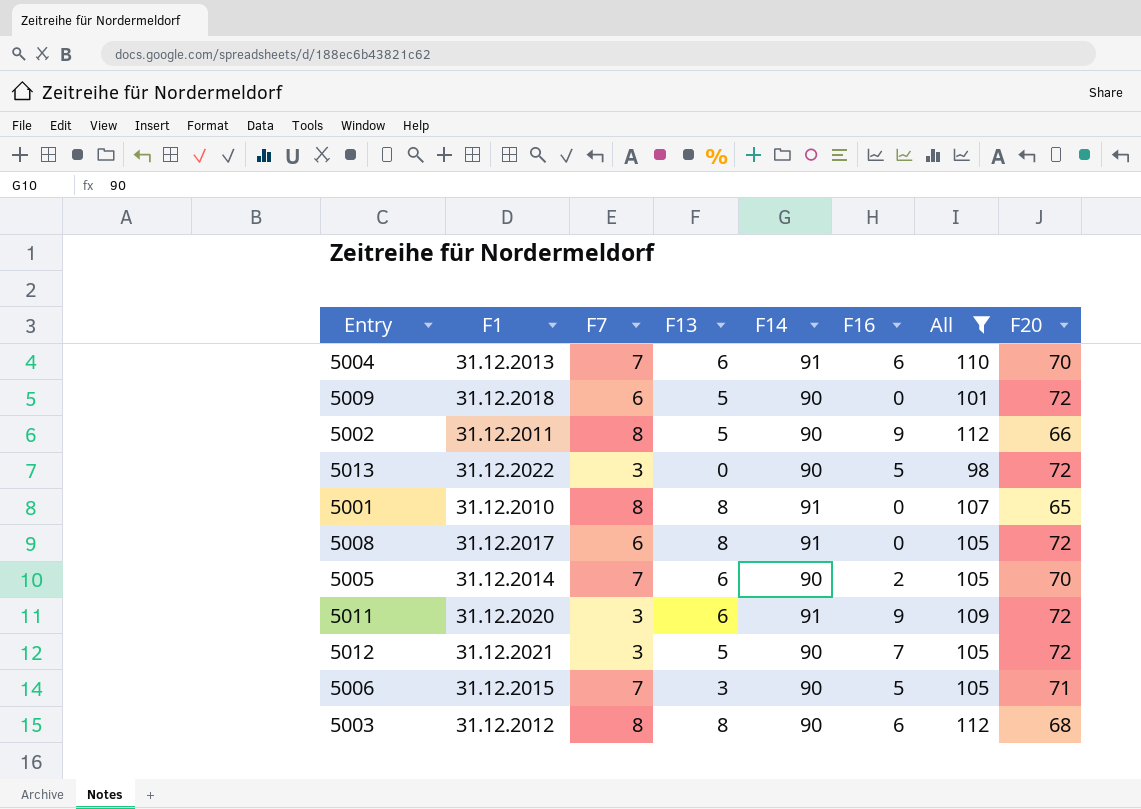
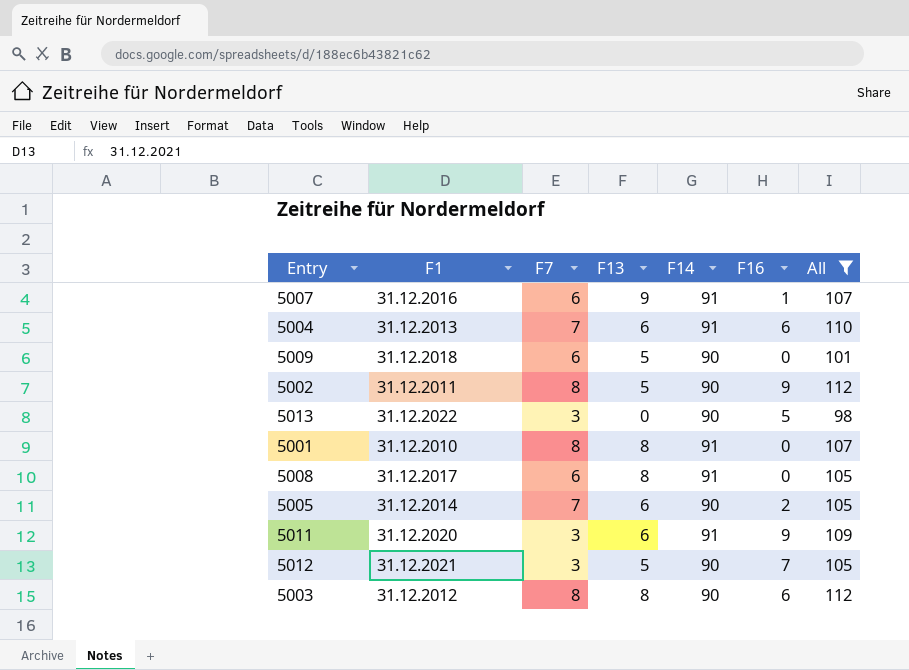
column F20 | position: 8 -> none
row 5006: 31.12.2015 | 7 | 3 | 90 | 5 | 105 | 71 -> none
row 5007: none -> 31.12.2016 | 6 | 9 | 91 | 1 | 107

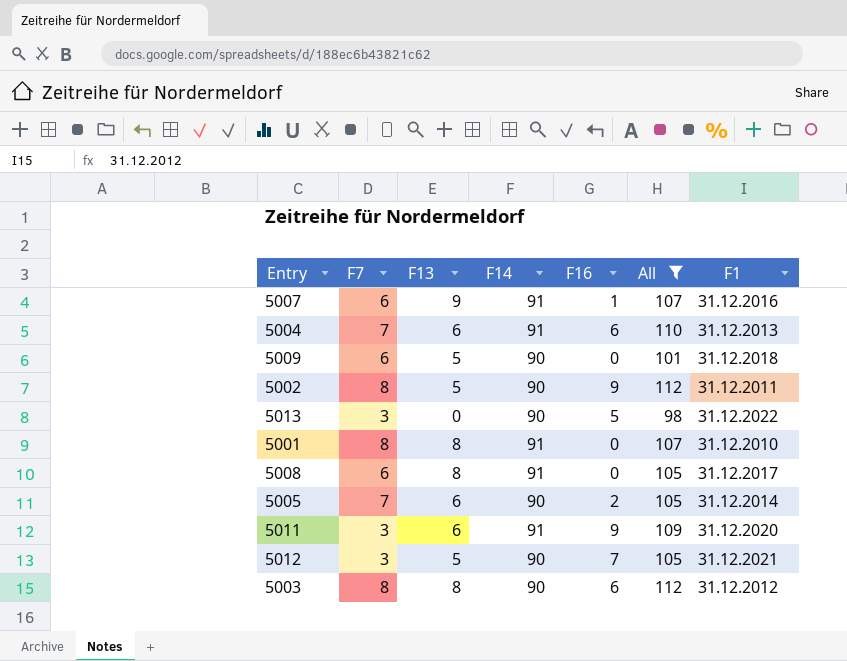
column F1 | position: 2 -> 7

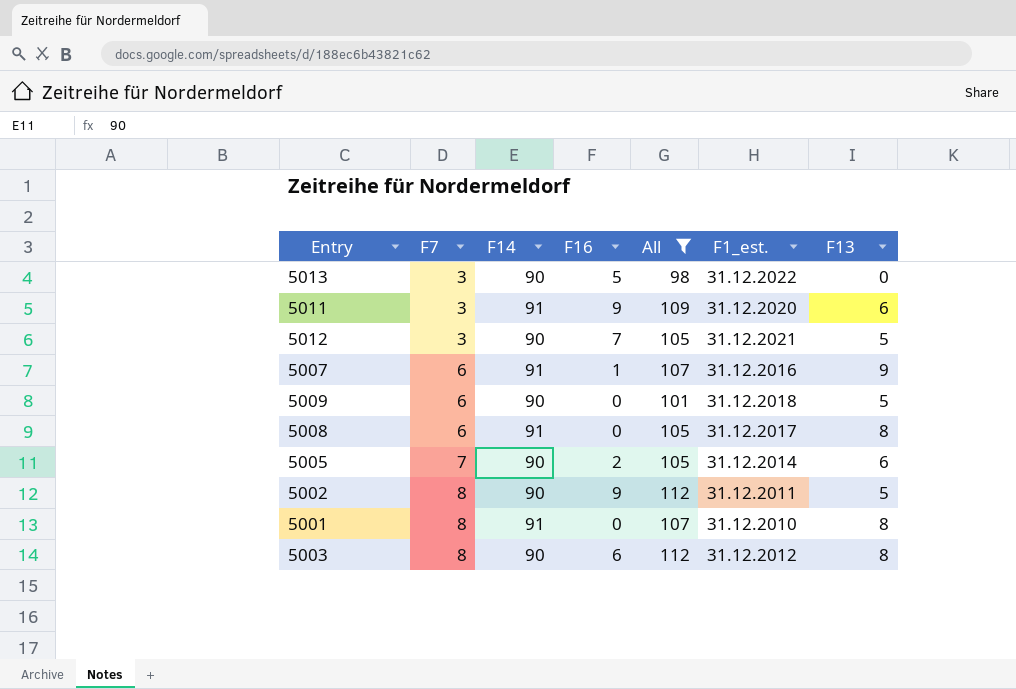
row order: none -> F7 ascending
column name: F1 -> F1_est.
column F13 | position: 3 -> 7
row 5004: 7 | 6 | 91 | 6 | 110 | 31.12.2013 -> none

